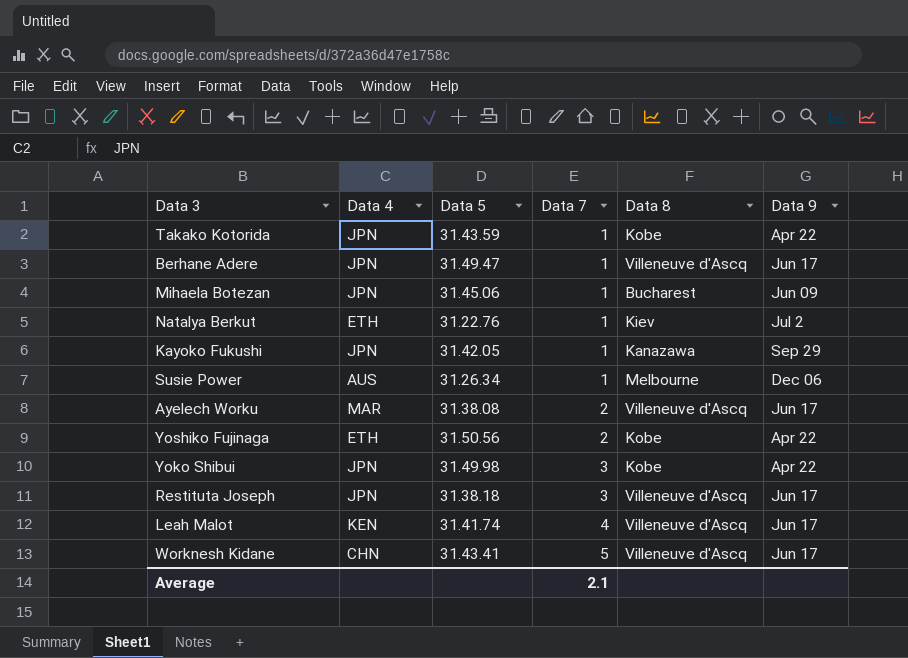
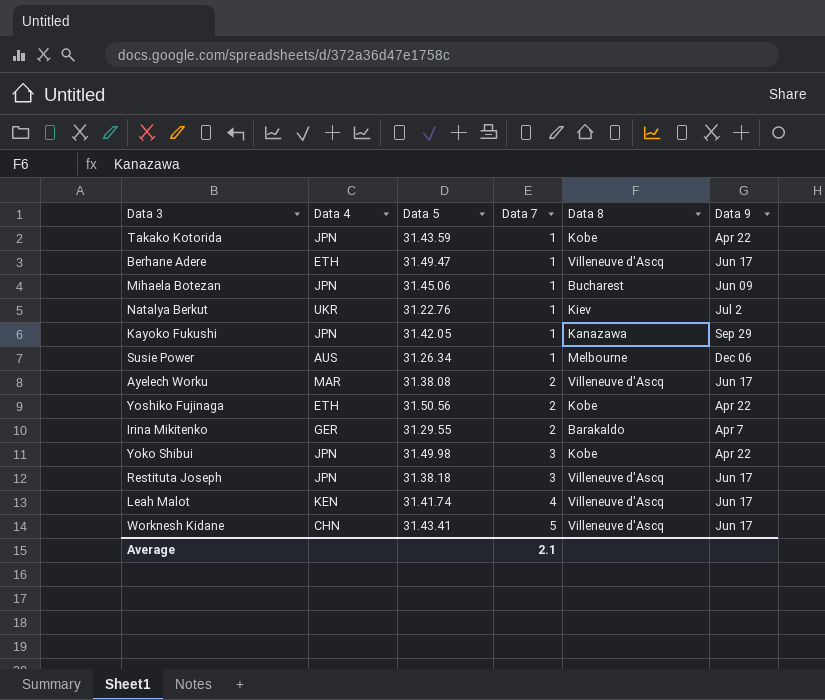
Berhane Adere | Data 4: JPN -> ETH
Natalya Berkut | Data 4: ETH -> UKR
row Irina Mikitenko: none -> GER | 31.29.55 | 2 | Barakaldo | Apr 7

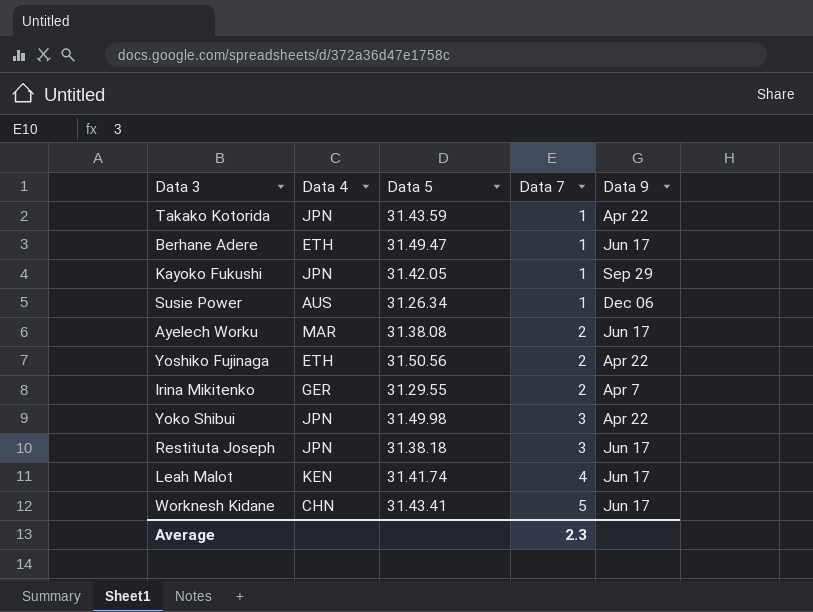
column Data 8 | position: 5 -> none
row Mihaela Botezan: JPN | 31.45.06 | 1 | Bucharest | Jun 09 -> none
row Natalya Berkut: UKR | 31.22.76 | 1 | Kiev | Jul 2 -> none
Average | Data 7: 2.1 -> 2.3

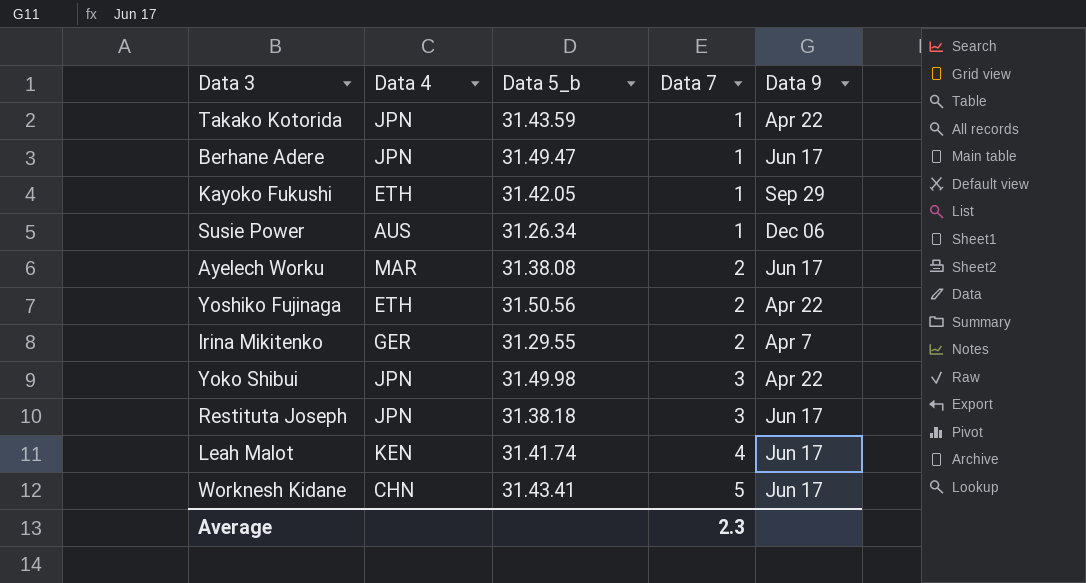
column name: Data 5 -> Data 5_b
Berhane Adere | Data 4: ETH -> JPN
Kayoko Fukushi | Data 4: JPN -> ETH

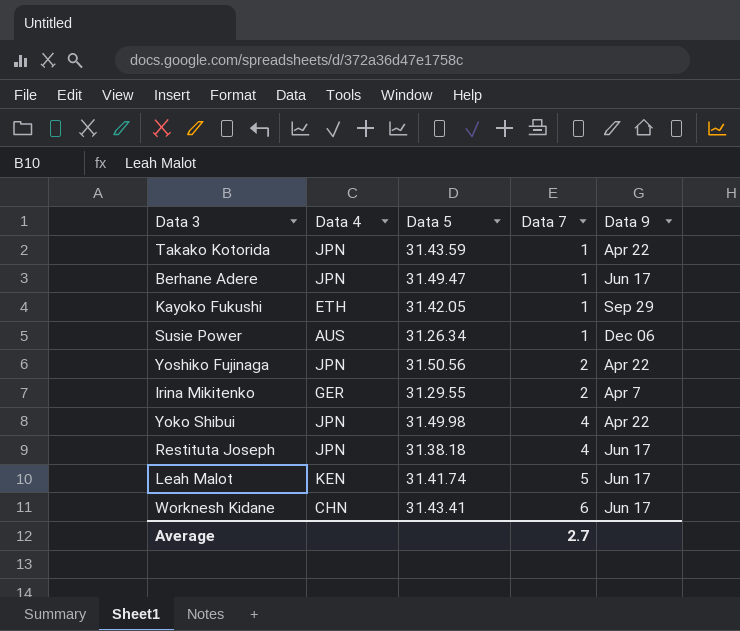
column name: Data 5_b -> Data 5
row Ayelech Worku: MAR | 31.38.08 | 2 | Jun 17 -> none
Yoshiko Fujinaga | Data 4: ETH -> JPN
Yoko Shibui | Data 7: 3 -> 4
Restituta Joseph | Data 7: 3 -> 4
Leah Malot | Data 7: 4 -> 5
Worknesh Kidane | Data 7: 5 -> 6
Average | Data 7: 2.3 -> 2.7

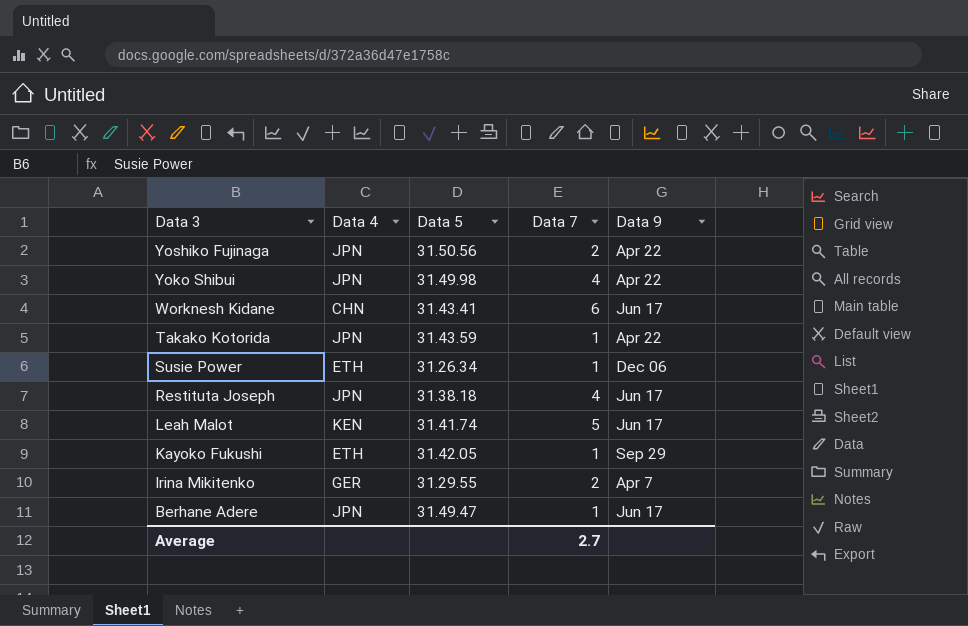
row order: Data 7 ascending -> Data 3 descending
Susie Power | Data 4: AUS -> ETH

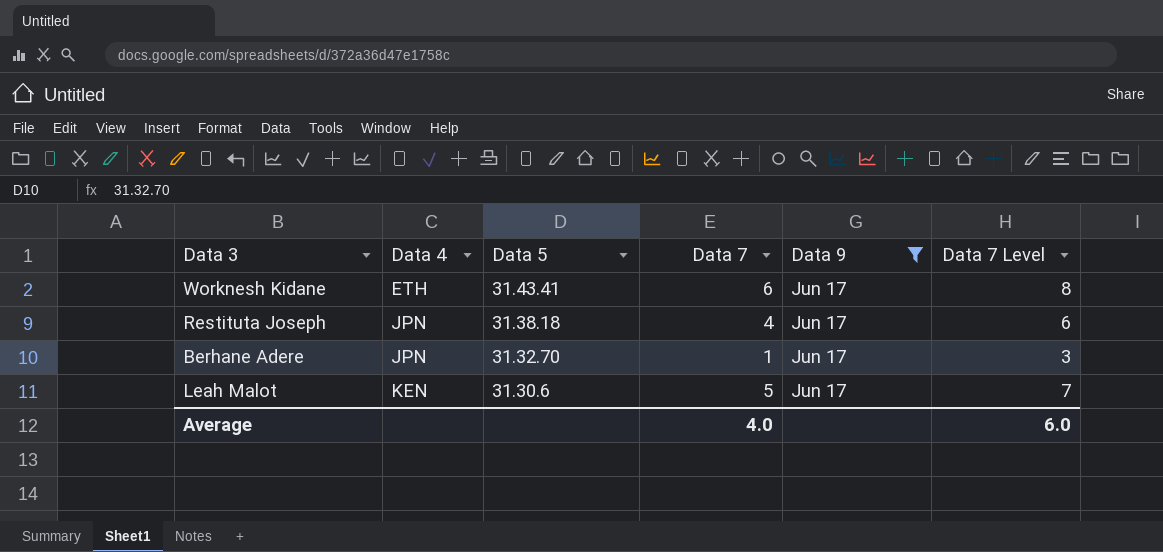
filter: none -> Data 9 = Jun 17
row order: Data 3 descending -> Data 4 ascending
column Data 7 Level | formula: none -> [Data 7] + 2
Worknesh Kidane | Data 4: CHN -> ETH
Berhane Adere | Data 5: 31.49.47 -> 31.32.70
Leah Malot | Data 5: 31.41.74 -> 31.30.6
Average | Data 7: 2.7 -> 4.0

